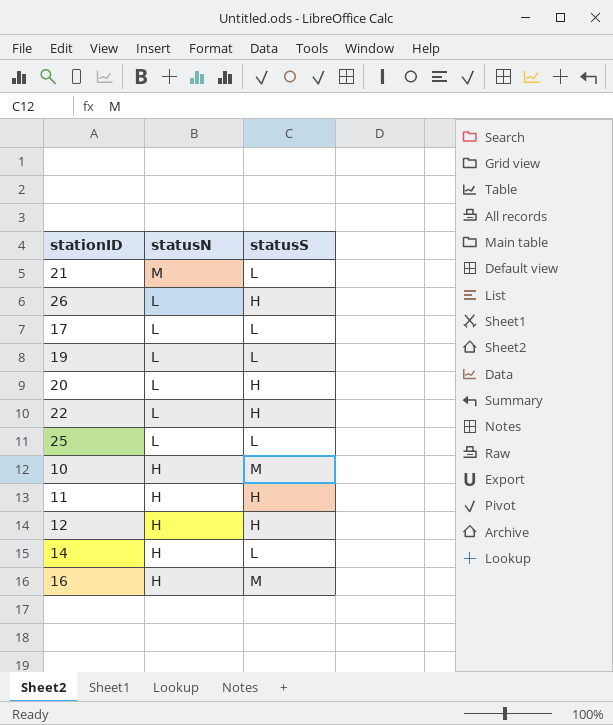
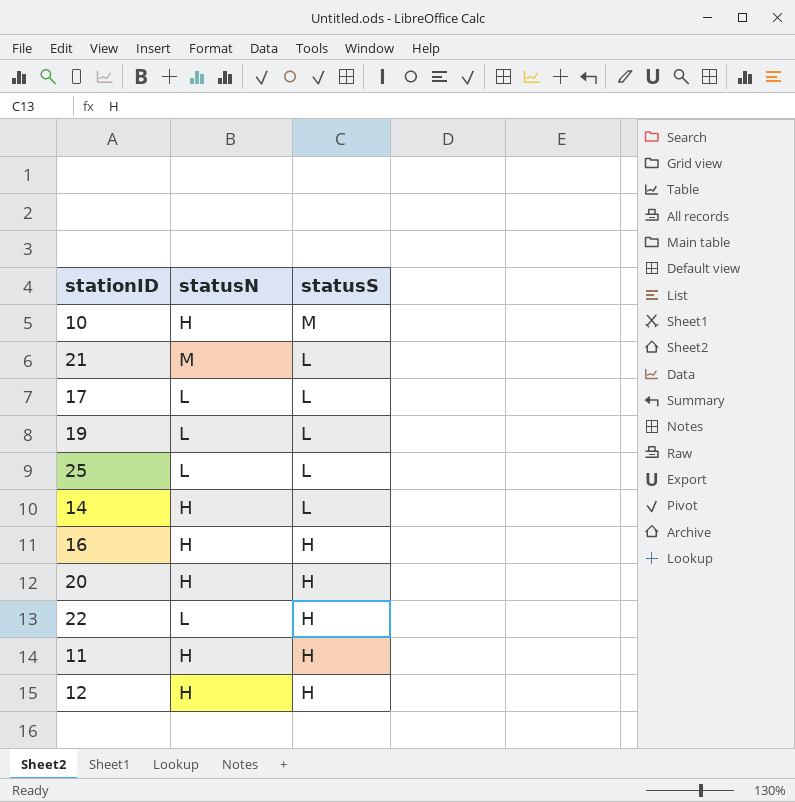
row order: statusN descending -> statusS descending
row 26: L | H -> none
16 | statusS: M -> H
20 | statusN: L -> H

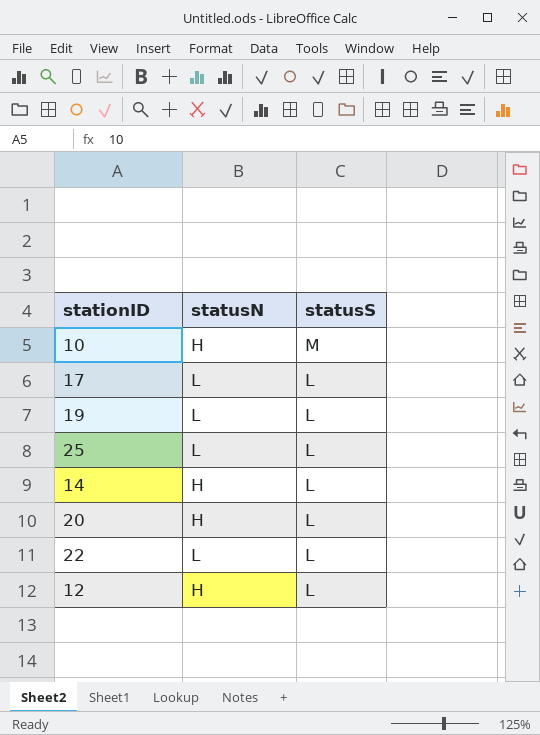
row 21: M | L -> none
row 16: H | H -> none
row 11: H | H -> none
20 | statusS: H -> L
22 | statusS: H -> L
12 | statusS: H -> L

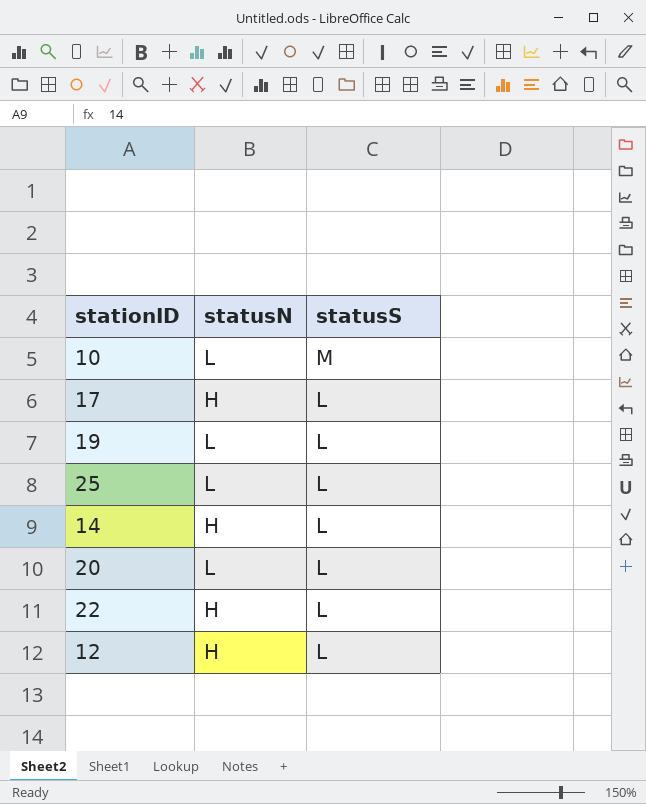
10 | statusN: H -> L
17 | statusN: L -> H
20 | statusN: H -> L
22 | statusN: L -> H

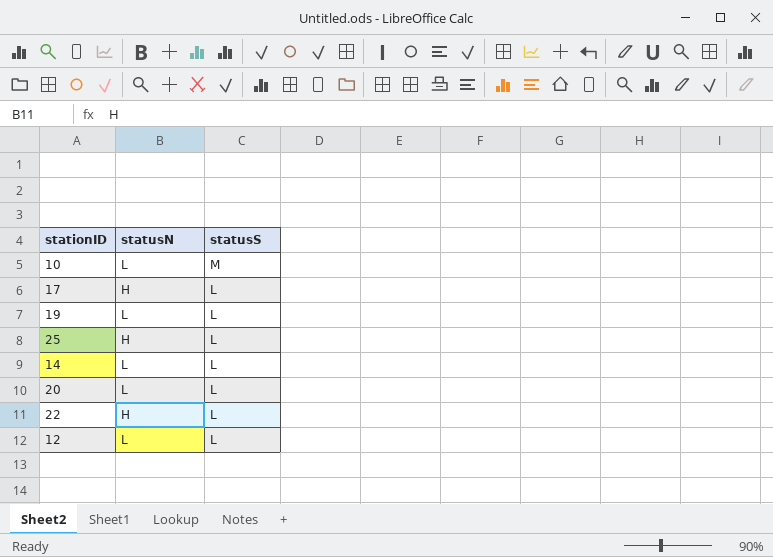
25 | statusN: L -> H
14 | statusN: H -> L
12 | statusN: H -> L

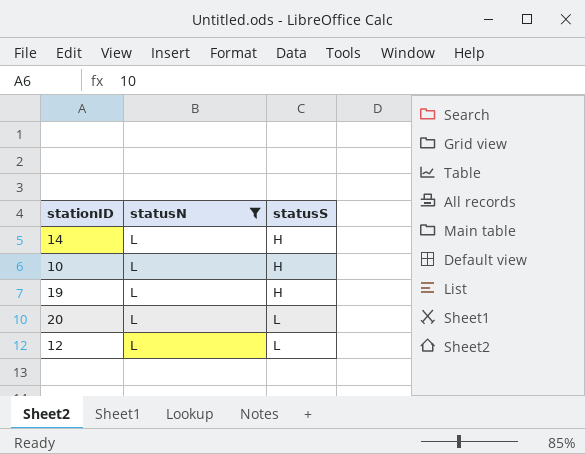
filter: none -> statusN = L
row order: statusS descending -> statusS ascending
14 | statusS: L -> H
10 | statusS: M -> H
19 | statusS: L -> H

